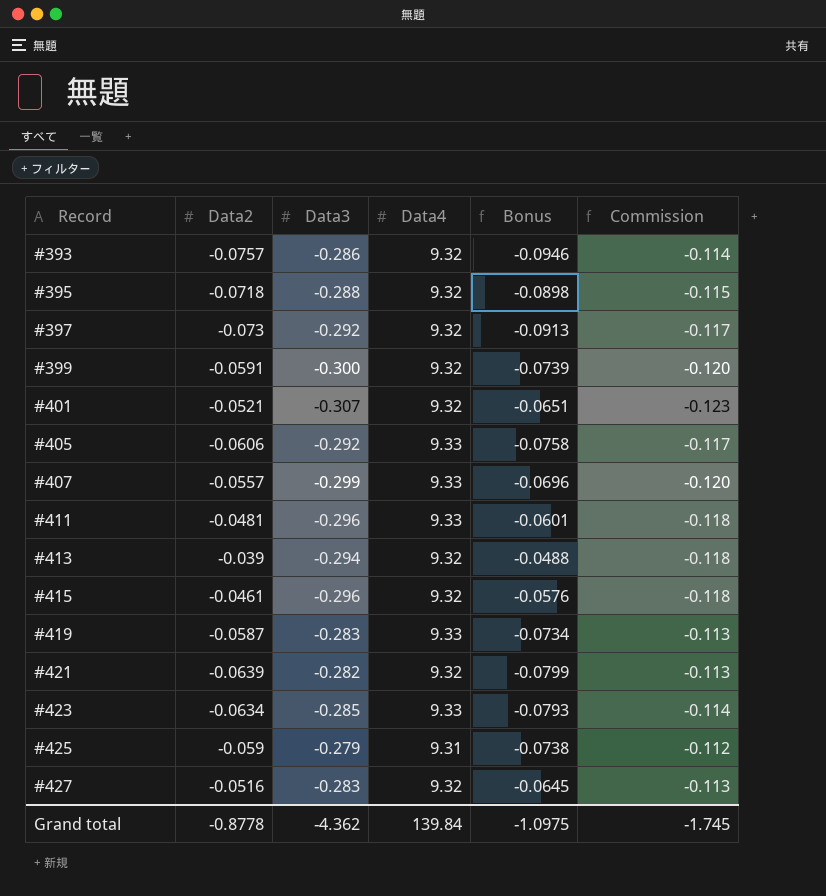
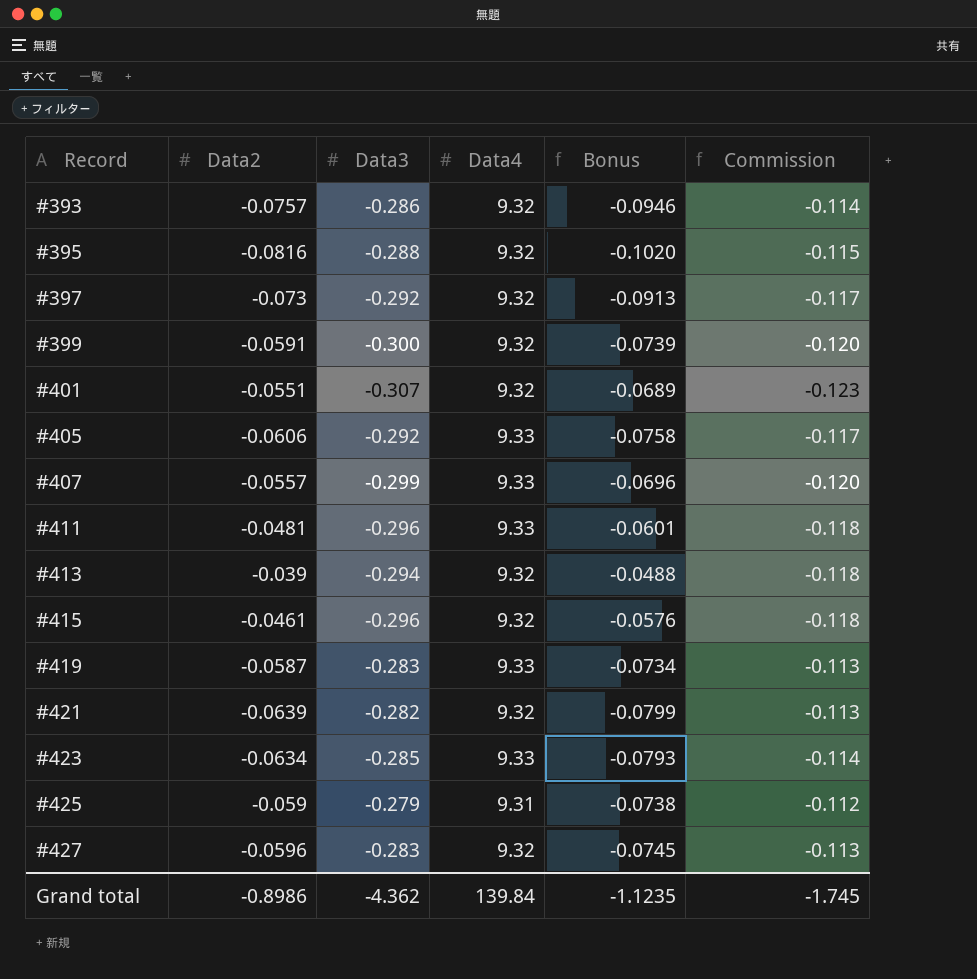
#395 | Data2: -0.0718 -> -0.0816
#395 | Bonus: -0.0898 -> -0.1020
#401 | Data2: -0.0521 -> -0.0551
#401 | Bonus: -0.0651 -> -0.0689
#427 | Data2: -0.0516 -> -0.0596
#427 | Bonus: -0.0645 -> -0.0745
Grand total | Data2: -0.8778 -> -0.8986
Grand total | Bonus: -1.0975 -> -1.1235

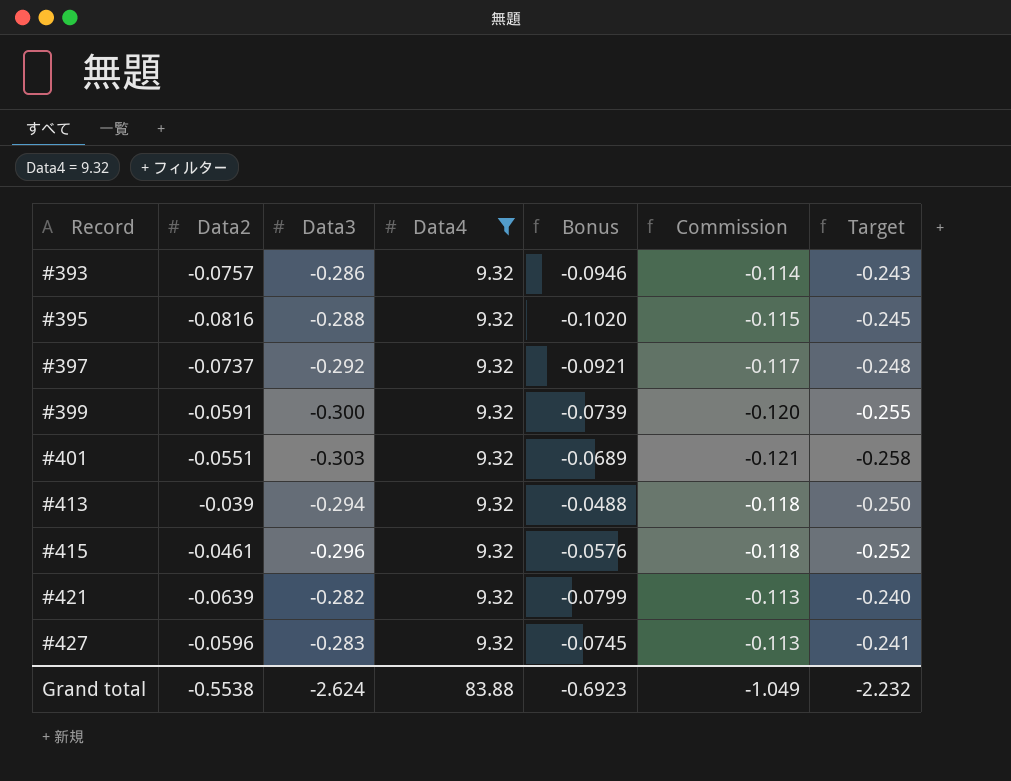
filter: none -> Data4 = 9.32
column Target | formula: none -> [Data3] * 0.85
#397 | Data2: -0.073 -> -0.0737
#397 | Bonus: -0.0913 -> -0.0921
#401 | Data3: -0.307 -> -0.303
#401 | Commission: -0.123 -> -0.121
Grand total | Data2: -0.8986 -> -0.5538
Grand total | Data3: -4.362 -> -2.624
Grand total | Data4: 139.84 -> 83.88
Grand total | Bonus: -1.1235 -> -0.6923
Grand total | Commission: -1.745 -> -1.049

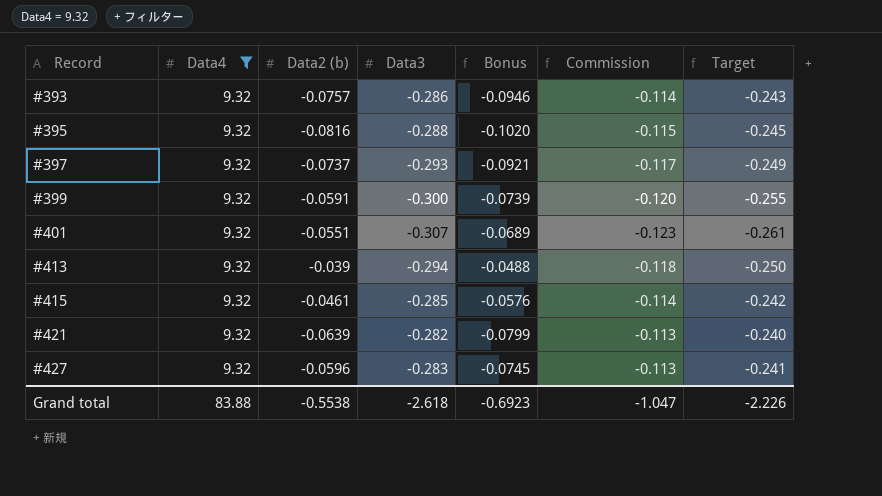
column Data4 | position: 4 -> 2
column name: Data2 -> Data2 (b)
#397 | Data3: -0.292 -> -0.293
#397 | Target: -0.248 -> -0.249
#401 | Data3: -0.303 -> -0.307
#401 | Commission: -0.121 -> -0.123
#401 | Target: -0.258 -> -0.261
#415 | Data3: -0.296 -> -0.285
#415 | Commission: -0.118 -> -0.114
#415 | Target: -0.252 -> -0.242
Grand total | Data3: -2.624 -> -2.618
Grand total | Commission: -1.049 -> -1.047
Grand total | Target: -2.232 -> -2.226

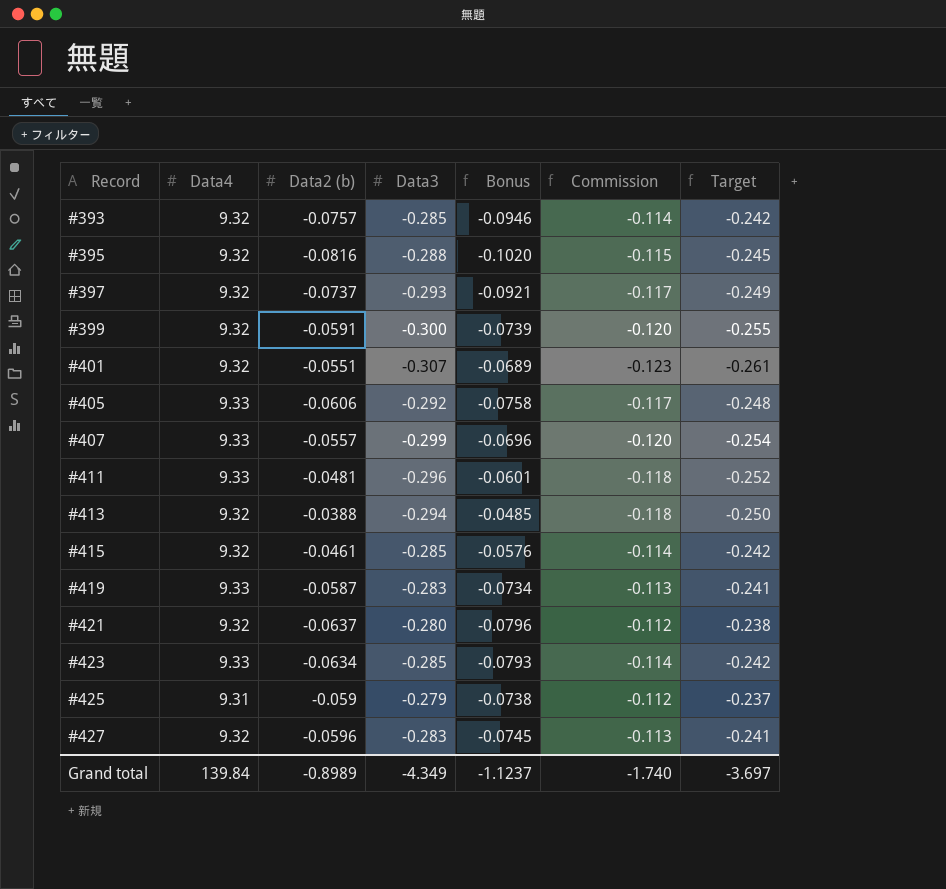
filter: Data4 = 9.32 -> none
#393 | Data3: -0.286 -> -0.285
#393 | Target: -0.243 -> -0.242
#413 | Data2 (b): -0.039 -> -0.0388
#413 | Bonus: -0.0488 -> -0.0485
#421 | Data2 (b): -0.0639 -> -0.0637
#421 | Data3: -0.282 -> -0.280
#421 | Bonus: -0.0799 -> -0.0796
#421 | Commission: -0.113 -> -0.112
#421 | Target: -0.240 -> -0.238
Grand total | Data4: 83.88 -> 139.84
Grand total | Data2 (b): -0.5538 -> -0.8989
Grand total | Data3: -2.618 -> -4.349
Grand total | Bonus: -0.6923 -> -1.1237
Grand total | Commission: -1.047 -> -1.740
Grand total | Target: -2.226 -> -3.697

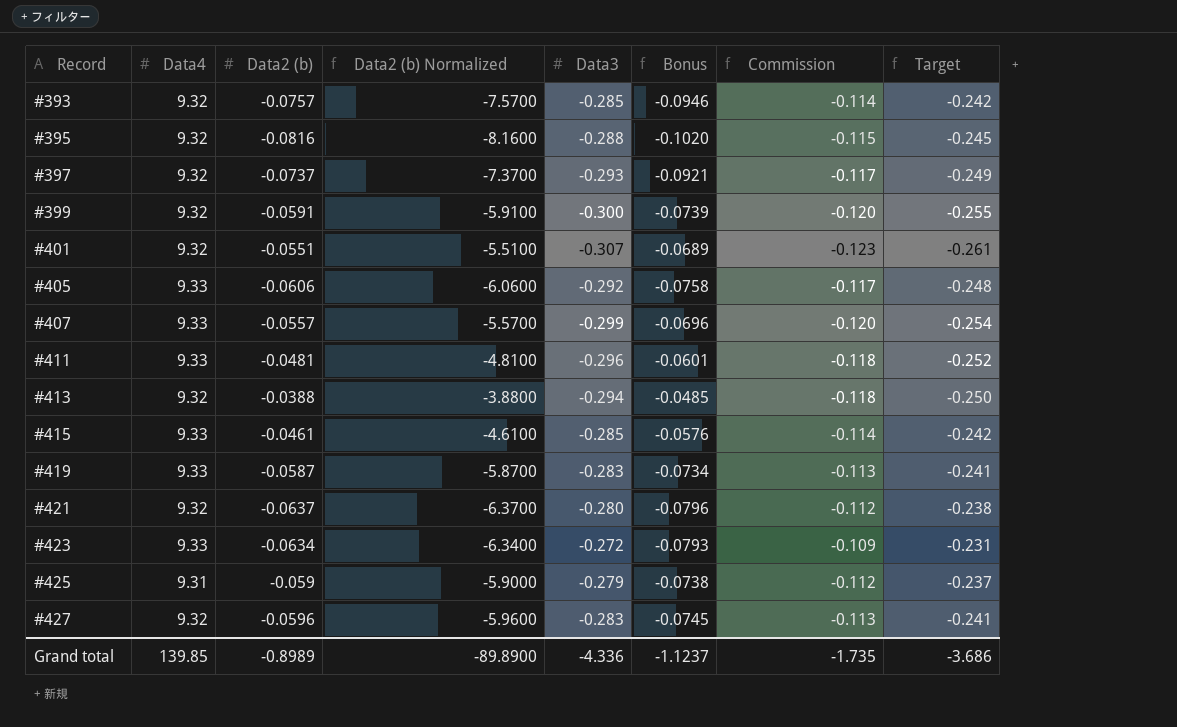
column Data2 (b) Normalized | formula: none -> [Data2 (b)] * 100
#415 | Data4: 9.32 -> 9.33
#423 | Data3: -0.285 -> -0.272
#423 | Commission: -0.114 -> -0.109
#423 | Target: -0.242 -> -0.231
Grand total | Data4: 139.84 -> 139.85
Grand total | Data3: -4.349 -> -4.336
Grand total | Commission: -1.740 -> -1.735
Grand total | Target: -3.697 -> -3.686

